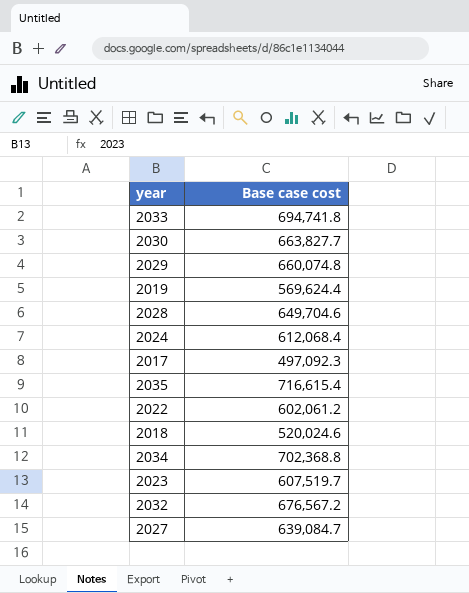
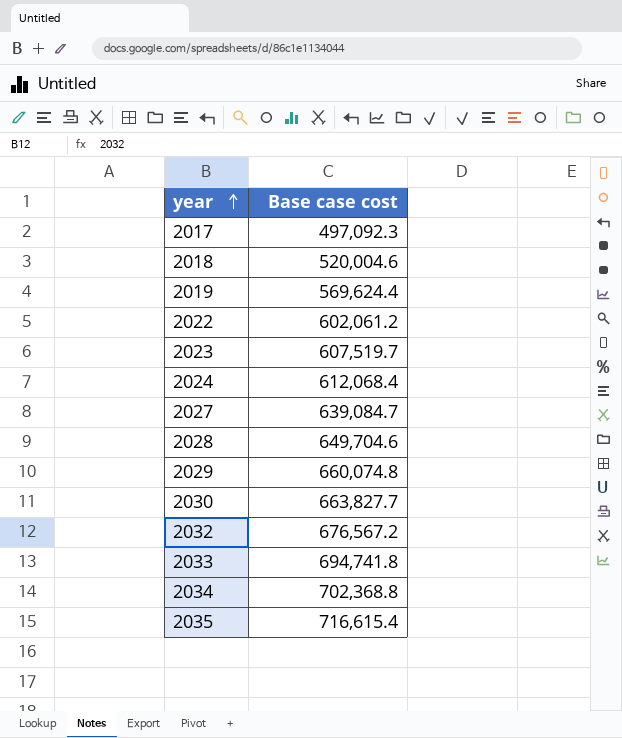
row order: none -> year ascending
2018 | Base case cost: 520,024.6 -> 520,004.6

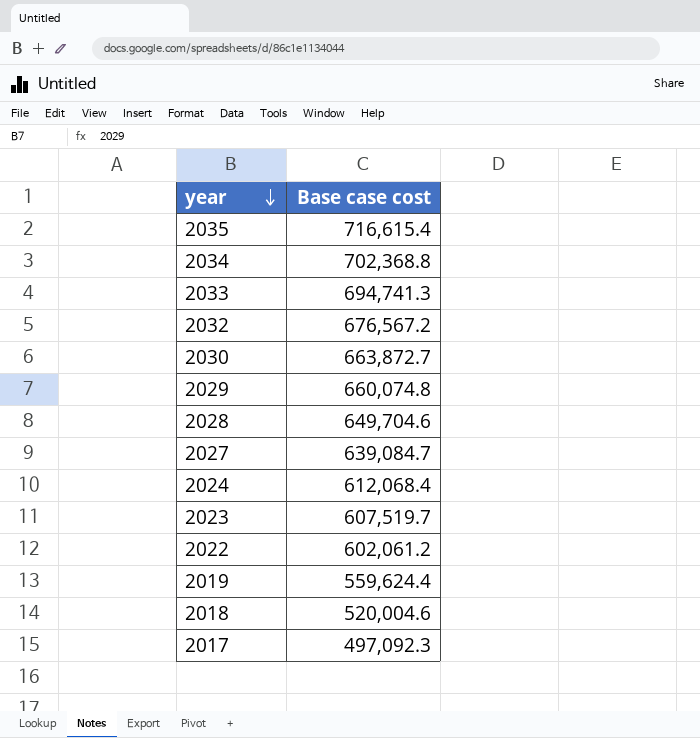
row order: year ascending -> year descending
2033 | Base case cost: 694,741.8 -> 694,741.3
2030 | Base case cost: 663,827.7 -> 663,872.7
2019 | Base case cost: 569,624.4 -> 559,624.4

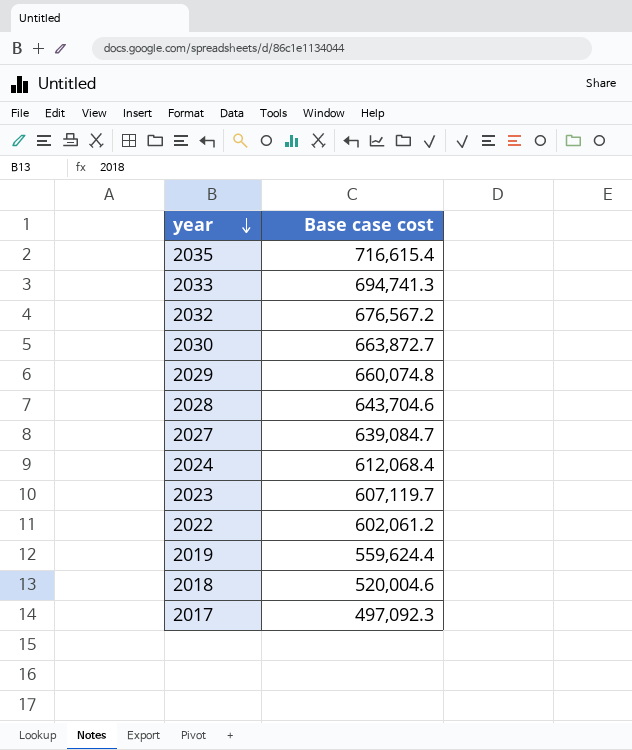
row 2034: 702,368.8 -> none
2028 | Base case cost: 649,704.6 -> 643,704.6
2023 | Base case cost: 607,519.7 -> 607,119.7

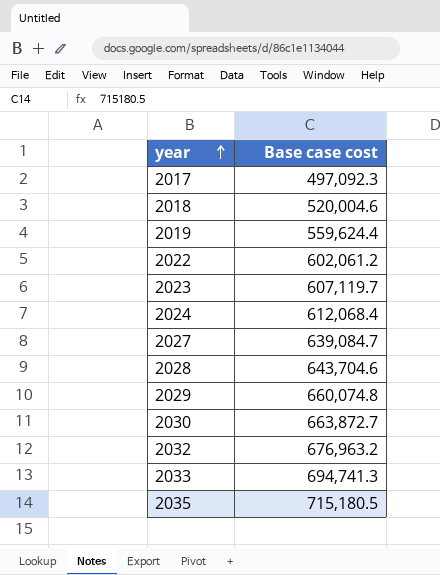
row order: year descending -> year ascending
2032 | Base case cost: 676,567.2 -> 676,963.2
2035 | Base case cost: 716,615.4 -> 715,180.5

